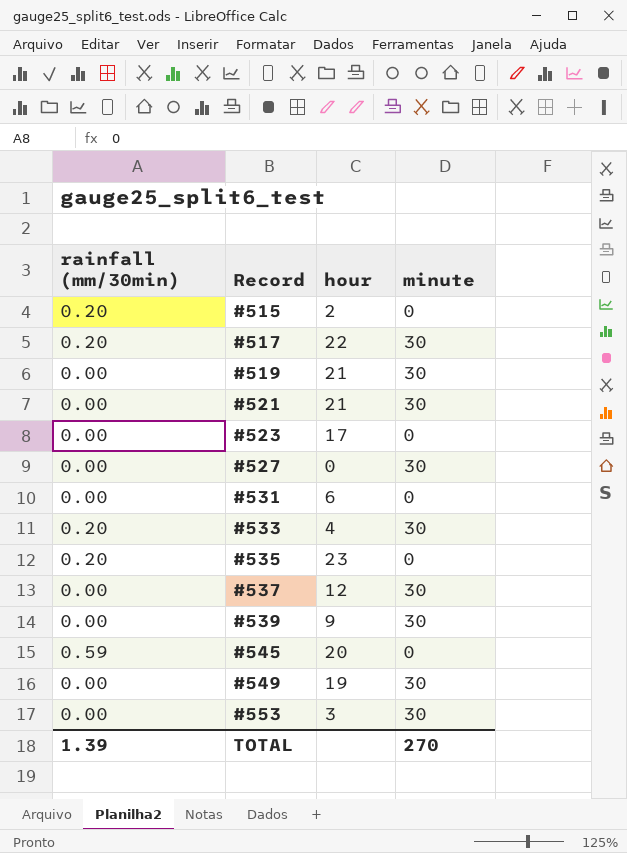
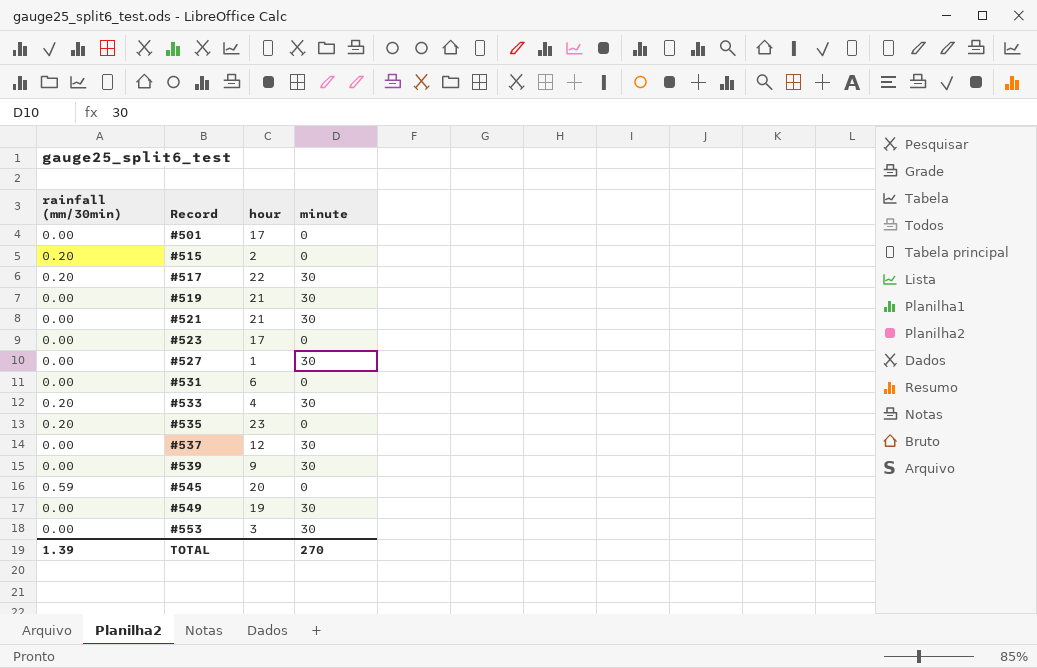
row #501: none -> 0.00 | 17 | 0
#527 | hour: 0 -> 1

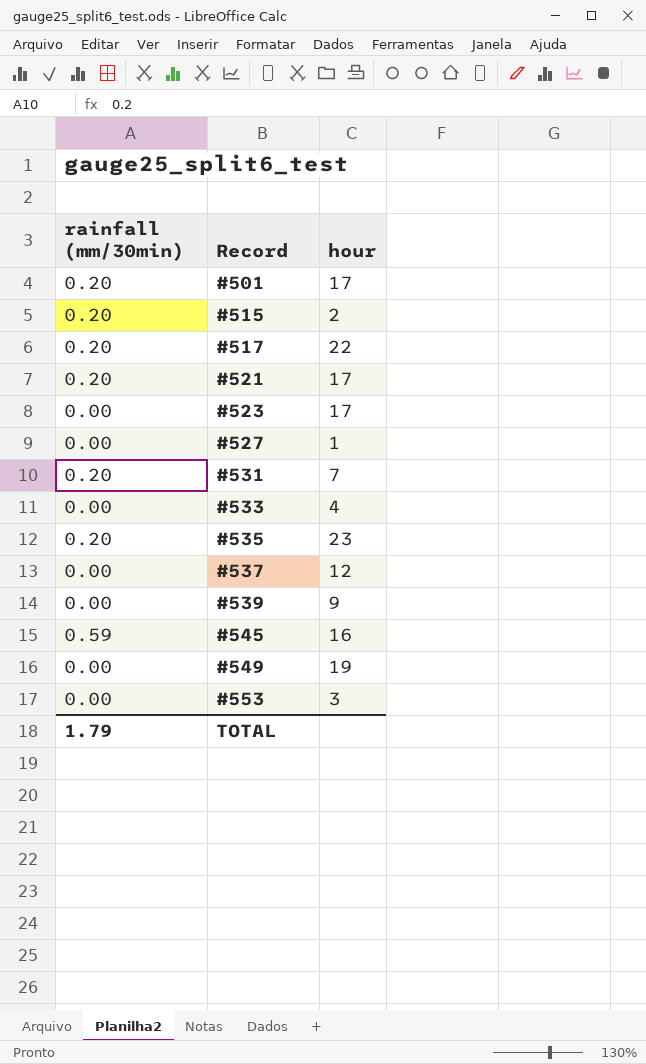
column minute | position: 4 -> none
row #519: 0.00 | 21 | 30 -> none
#501 | rainfall (mm/30min): 0.00 -> 0.20
#521 | rainfall (mm/30min): 0.00 -> 0.20
#521 | hour: 21 -> 17
#531 | rainfall (mm/30min): 0.00 -> 0.20
#531 | hour: 6 -> 7
#533 | rainfall (mm/30min): 0.20 -> 0.00
#545 | hour: 20 -> 16
TOTAL | rainfall (mm/30min): 1.39 -> 1.79

